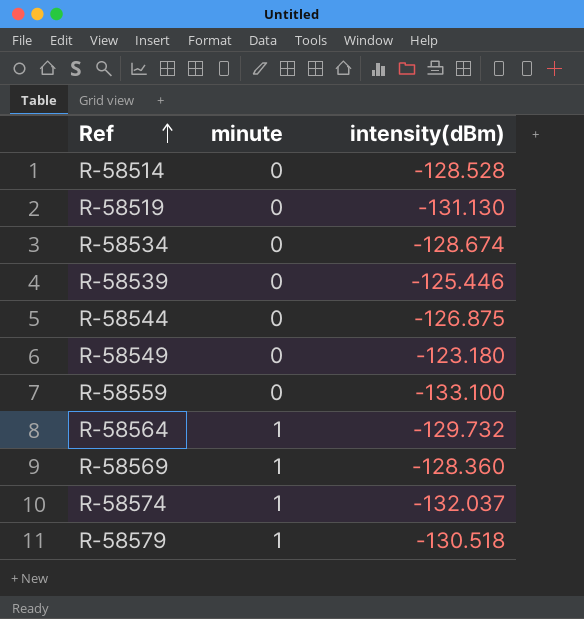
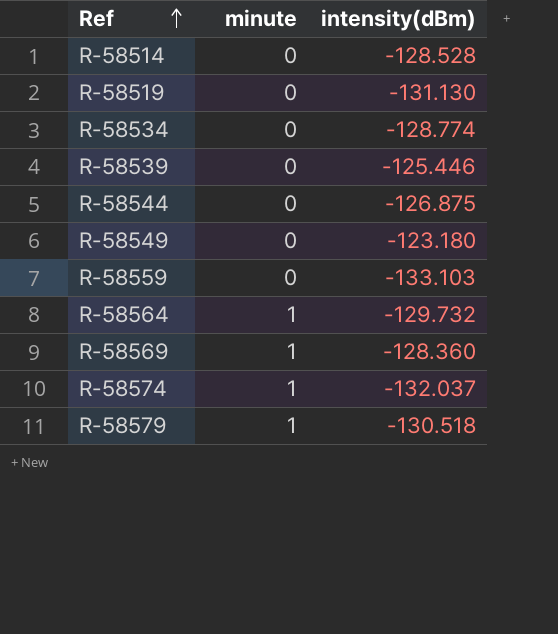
R-58534 | intensity(dBm): -128.674 -> -128.774
R-58559 | intensity(dBm): -133.100 -> -133.103

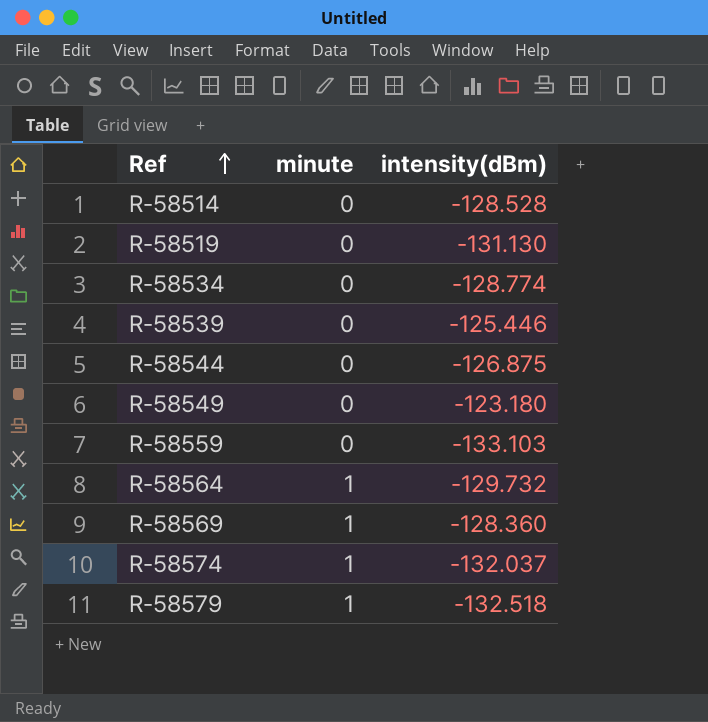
R-58579 | intensity(dBm): -130.518 -> -132.518

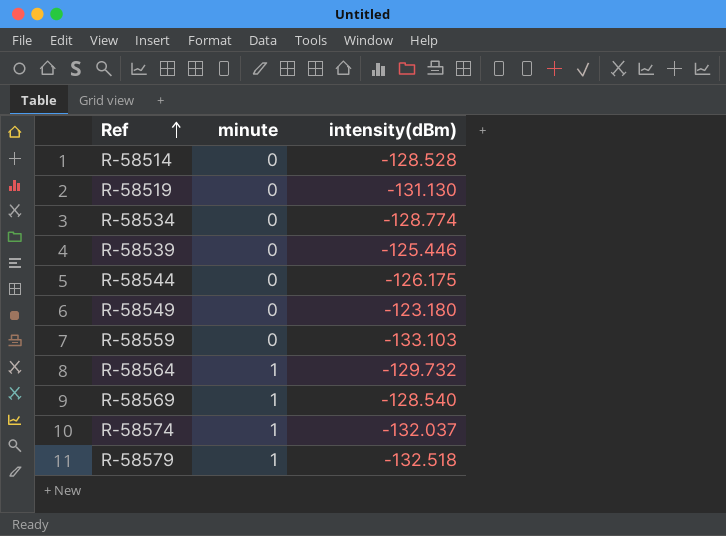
R-58544 | intensity(dBm): -126.875 -> -126.175
R-58569 | intensity(dBm): -128.360 -> -128.540

